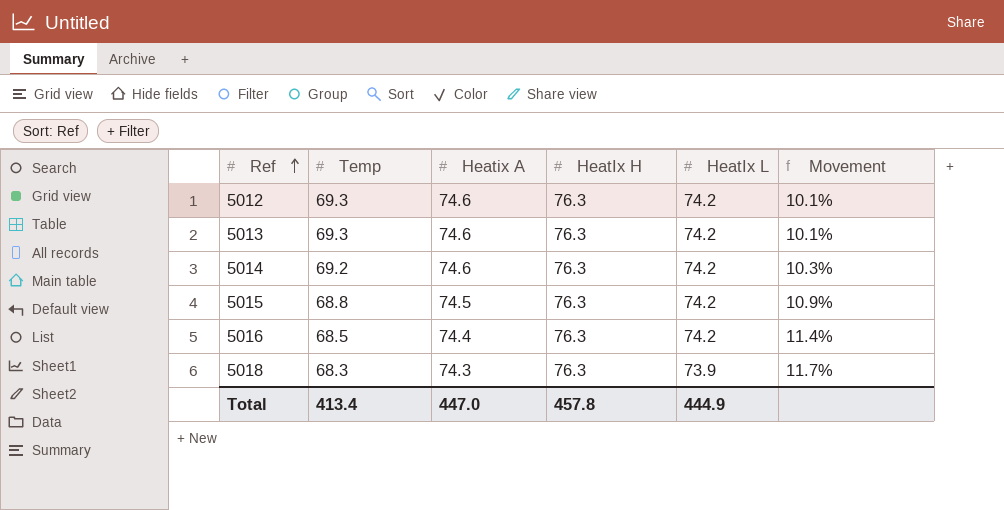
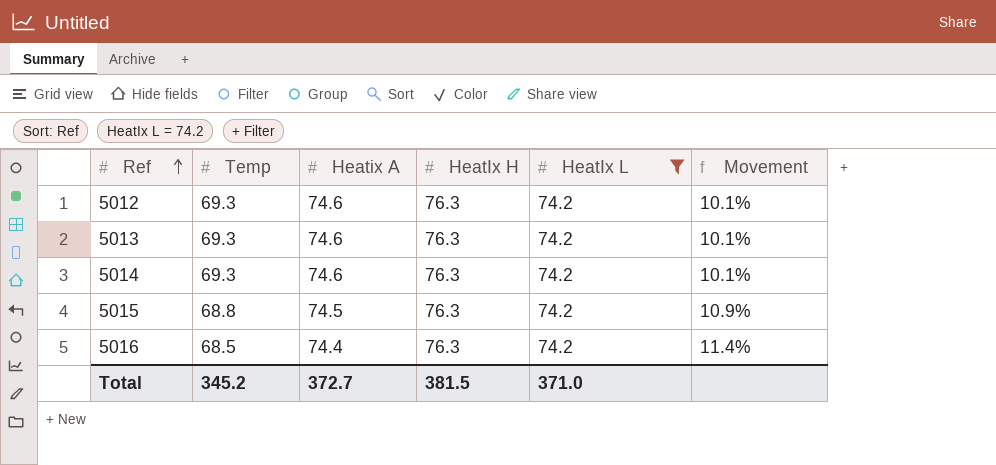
filter: none -> HeatIx L = 74.2
5014 | Temp: 69.2 -> 69.3
5014 | Movement: 10.3% -> 10.1%
Total | Temp: 413.4 -> 345.2
Total | Heatix A: 447.0 -> 372.7
Total | HeatIx H: 457.8 -> 381.5
Total | HeatIx L: 444.9 -> 371.0

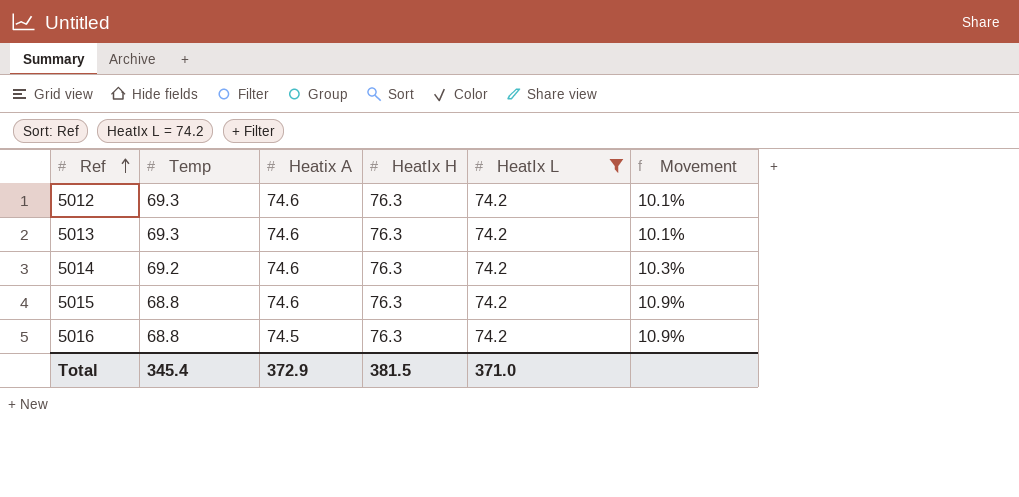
5014 | Temp: 69.3 -> 69.2
5014 | Movement: 10.1% -> 10.3%
5015 | Heatix A: 74.5 -> 74.6
5016 | Temp: 68.5 -> 68.8
5016 | Heatix A: 74.4 -> 74.5
5016 | Movement: 11.4% -> 10.9%
Total | Temp: 345.2 -> 345.4
Total | Heatix A: 372.7 -> 372.9

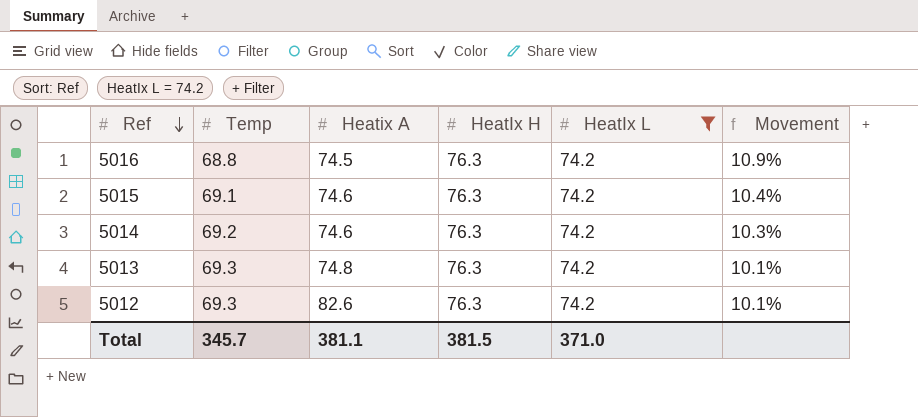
row order: Ref ascending -> Ref descending
5015 | Temp: 68.8 -> 69.1
5015 | Movement: 10.9% -> 10.4%
5013 | Heatix A: 74.6 -> 74.8
5012 | Heatix A: 74.6 -> 82.6
Total | Temp: 345.4 -> 345.7
Total | Heatix A: 372.9 -> 381.1

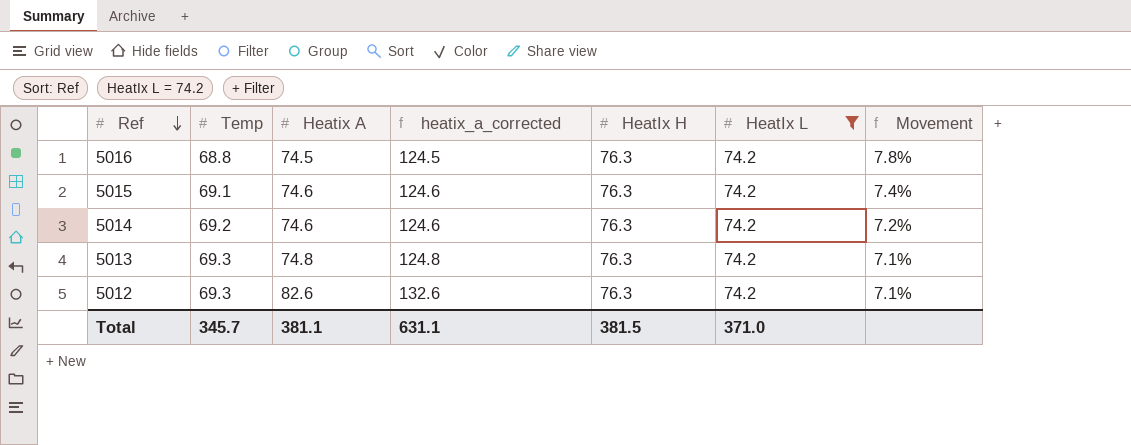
column heatix_a_corrected | formula: none -> [Heatix A] + 50
column Movement | formula: ([HeatIx H] - [Temp]) / [Temp] -> ([HeatIx L] - [Temp]) / [Temp]

